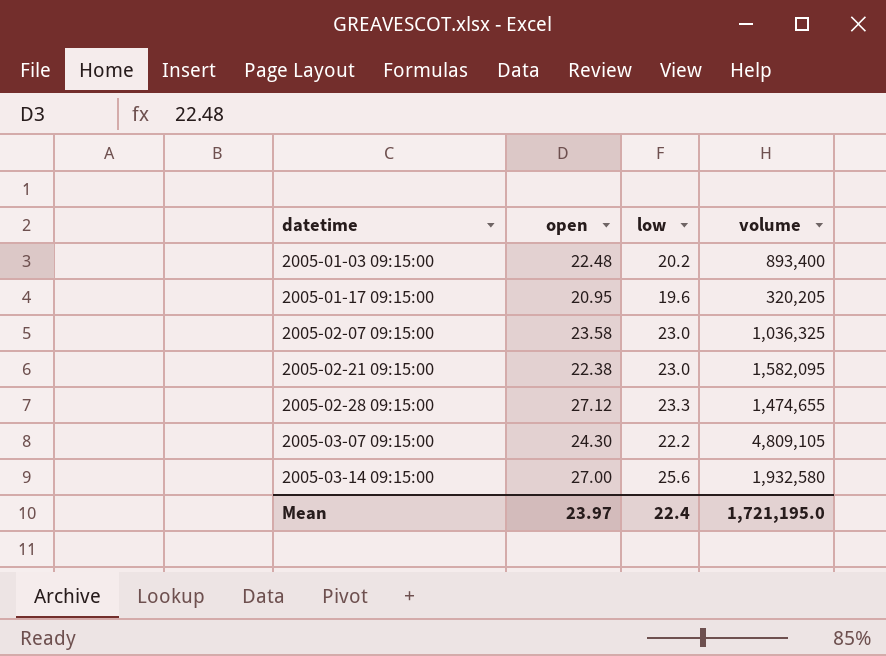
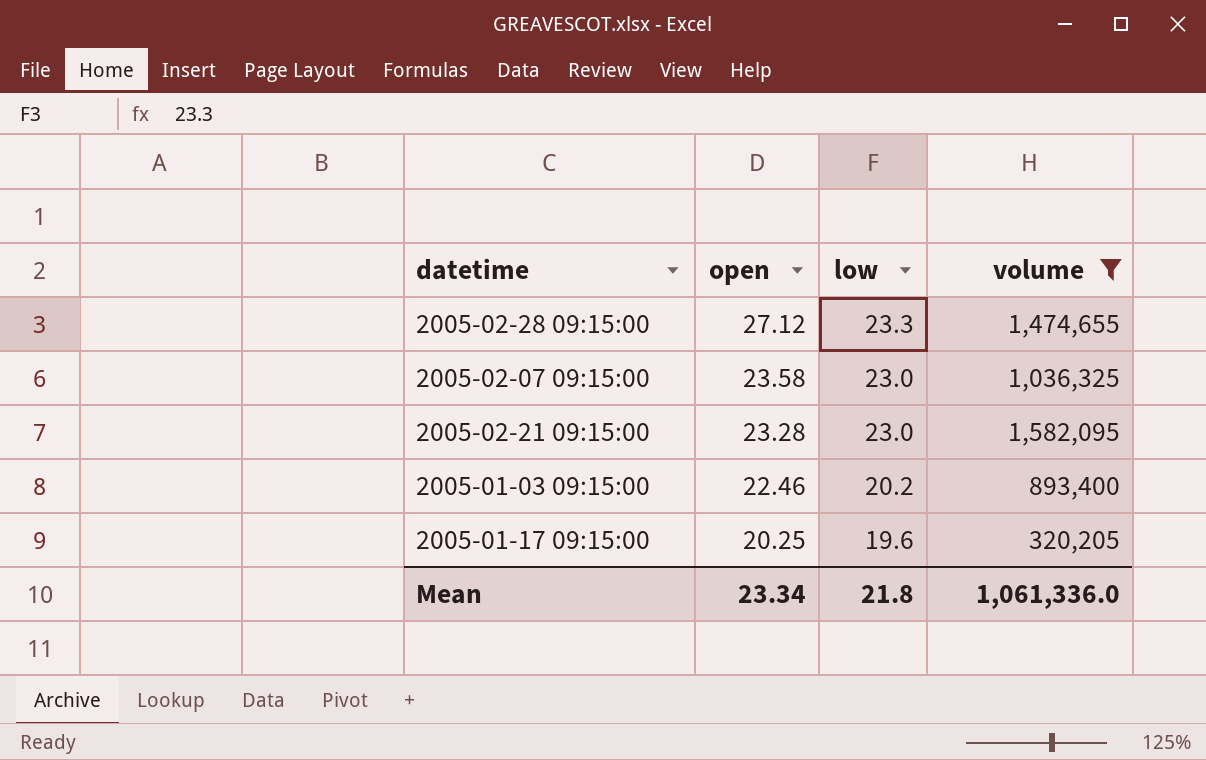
filter: none -> volume <= 1,582,095
row order: datetime ascending -> open descending
2005-02-21 09:15:00 | open: 22.38 -> 23.28
2005-01-03 09:15:00 | open: 22.48 -> 22.46
2005-01-17 09:15:00 | open: 20.95 -> 20.25
Mean | open: 23.97 -> 23.34
Mean | low: 22.4 -> 21.8
Mean | volume: 1,721,195.0 -> 1,061,336.0

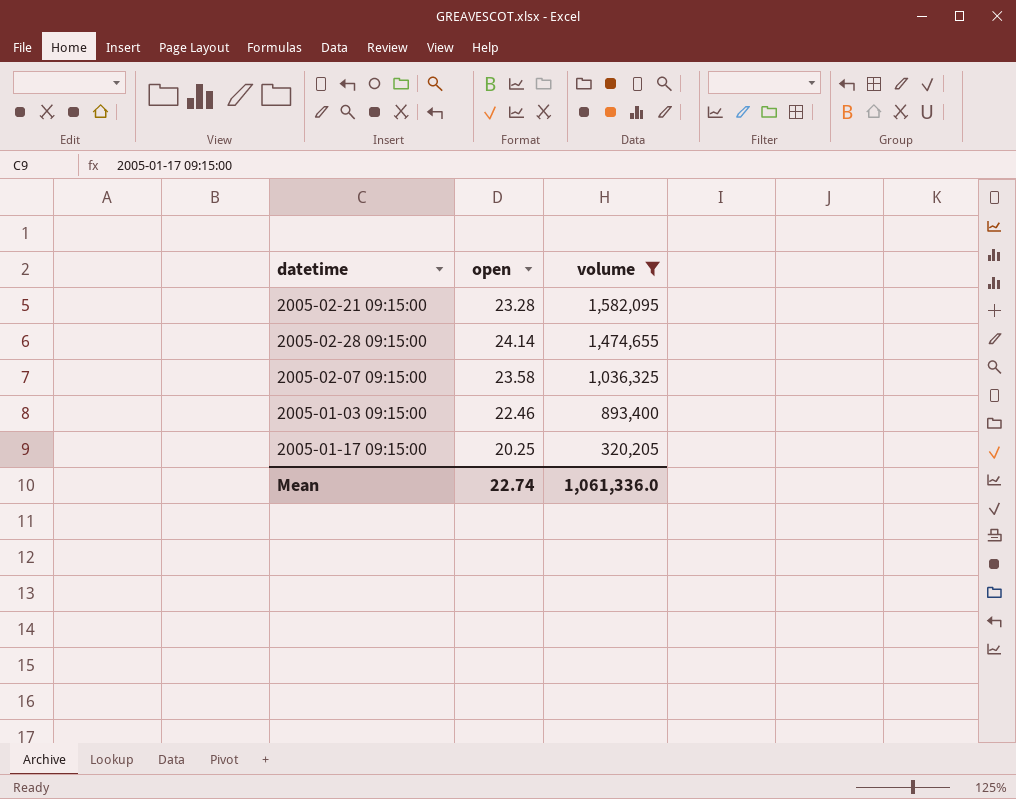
row order: open descending -> volume descending
column low | position: 3 -> none
2005-02-28 09:15:00 | open: 27.12 -> 24.14
Mean | open: 23.34 -> 22.74

